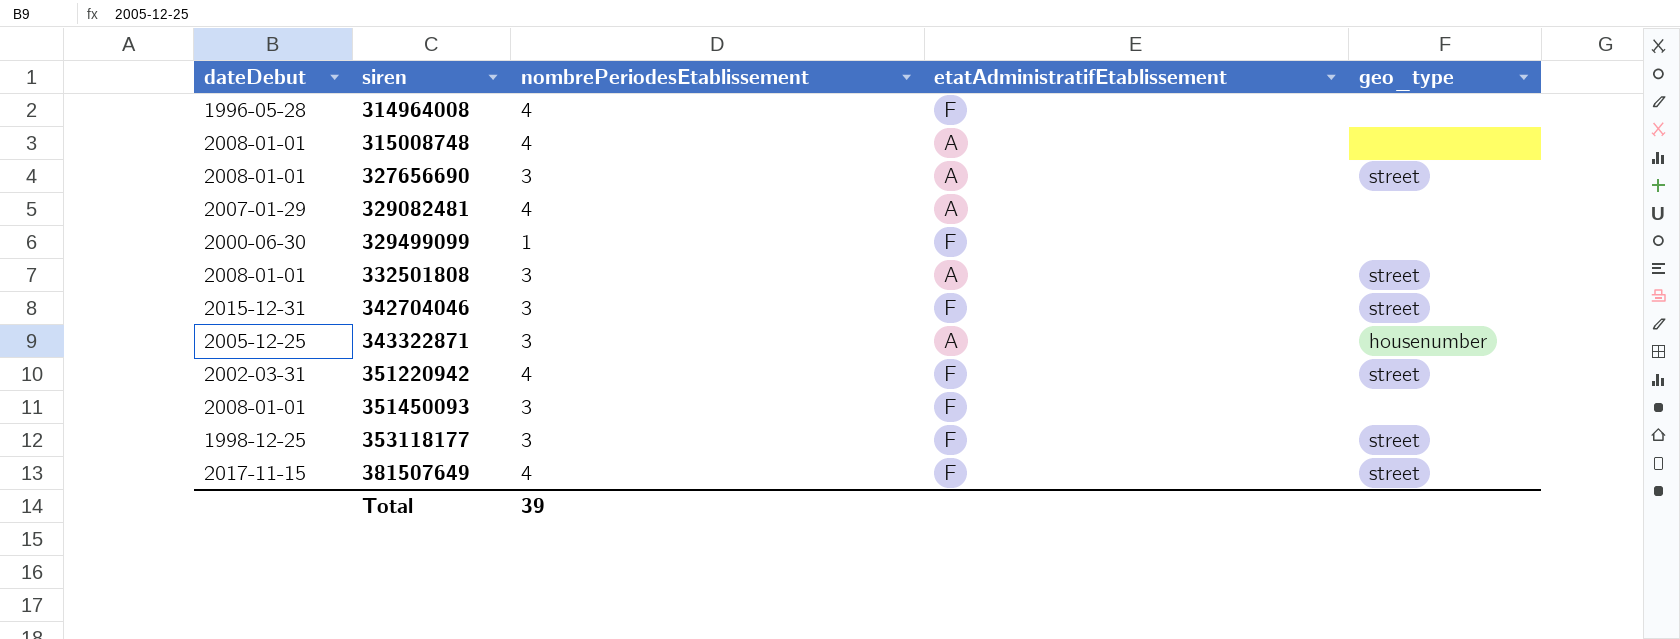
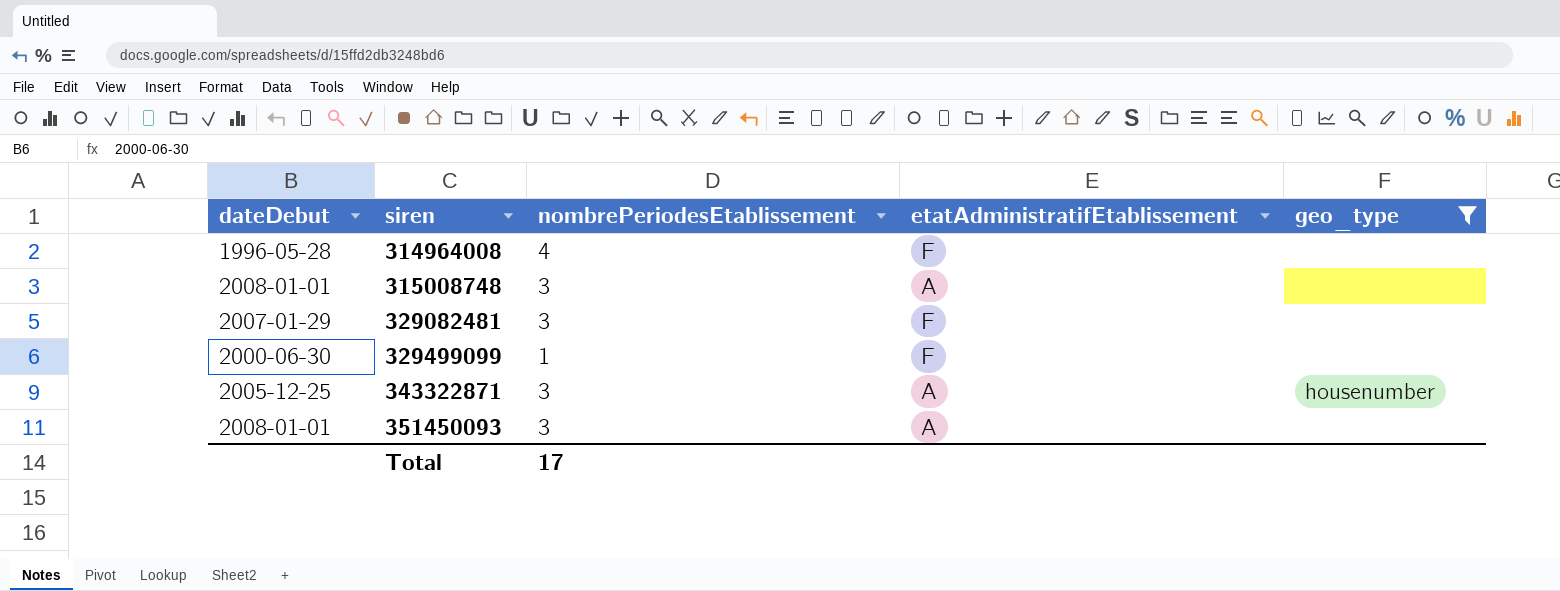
filter: none -> geo_type != street
315008748 | nombrePeriodesEtablissement: 4 -> 3
329082481 | nombrePeriodesEtablissement: 4 -> 3
329082481 | etatAdministratifEtablissement: A -> F
351450093 | etatAdministratifEtablissement: F -> A
Total | nombrePeriodesEtablissement: 39 -> 17

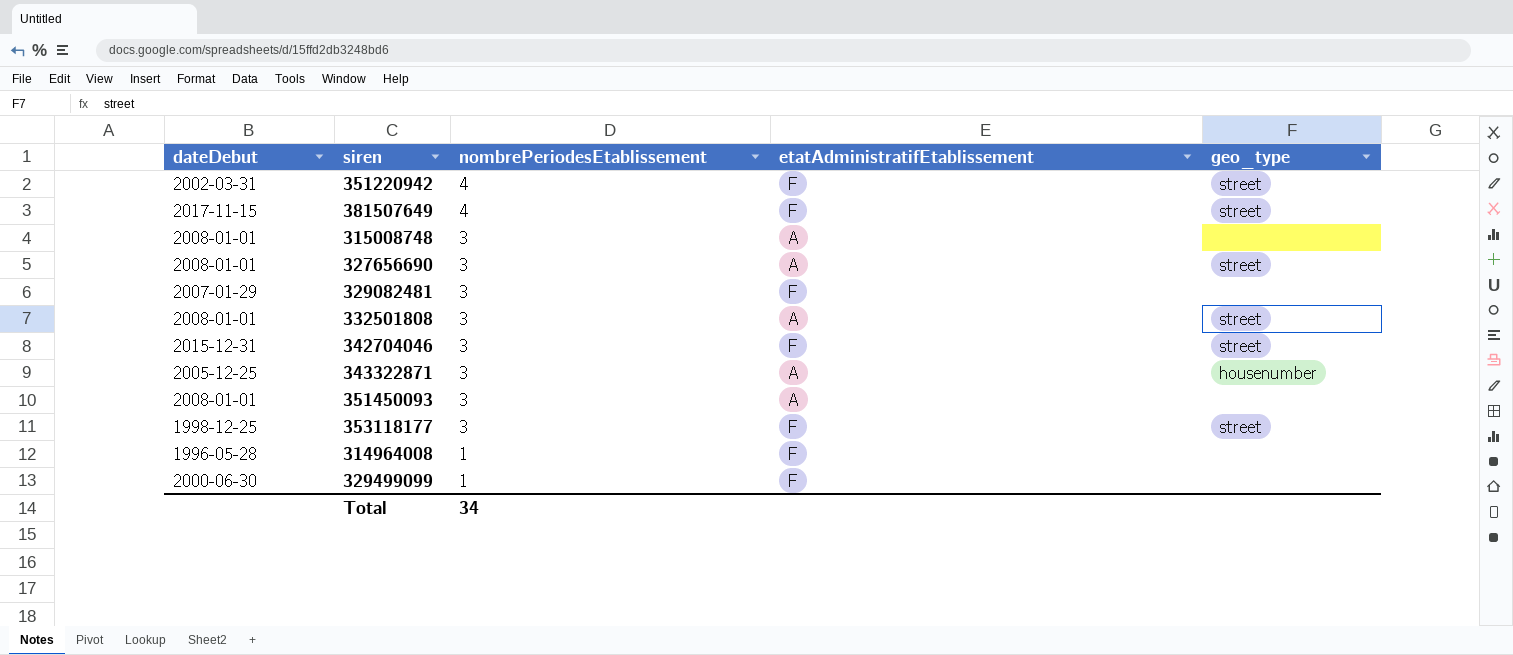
filter: geo_type != street -> none
row order: siren ascending -> nombrePeriodesEtablissement descending
314964008 | nombrePeriodesEtablissement: 4 -> 1
Total | nombrePeriodesEtablissement: 17 -> 34

